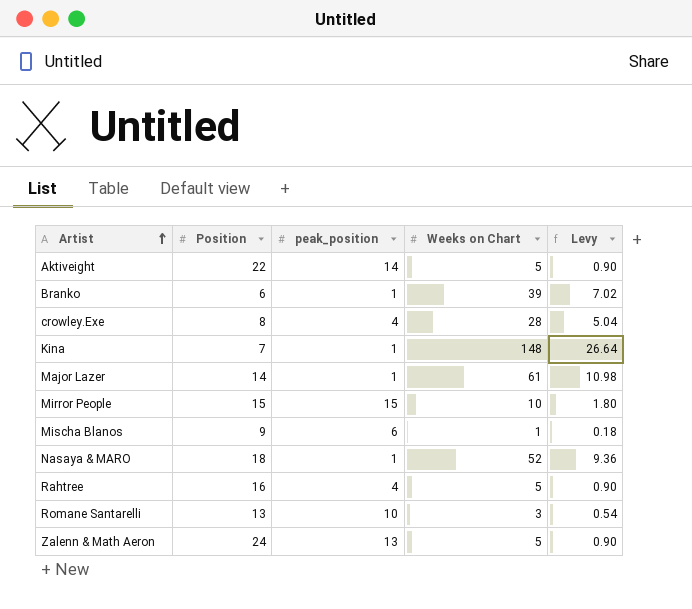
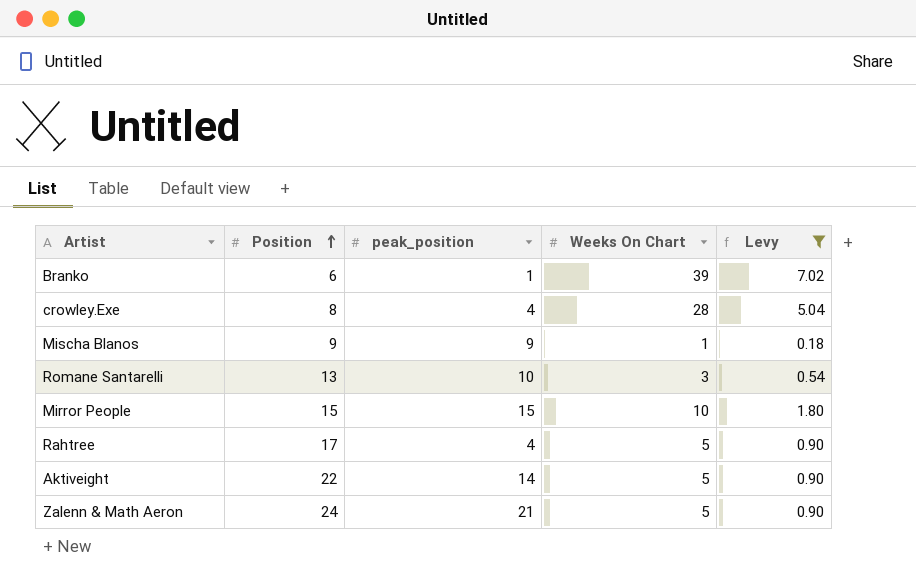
filter: none -> Levy <= 7.02
row order: Artist ascending -> Position ascending
column name: Weeks on Chart -> Weeks On Chart
Mischa Blanos | peak_position: 6 -> 9
Rahtree | Position: 16 -> 17
Zalenn & Math Aeron | peak_position: 13 -> 21

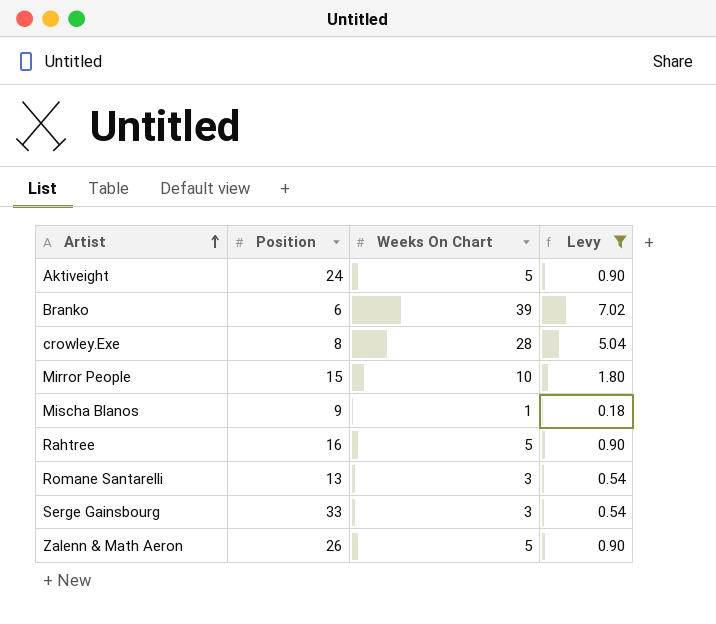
row order: Position ascending -> Artist ascending
column peak_position | position: 3 -> none
Aktiveight | Position: 22 -> 24
Rahtree | Position: 17 -> 16
row Serge Gainsbourg: none -> 33 | 3 | 0.54
Zalenn & Math Aeron | Position: 24 -> 26

